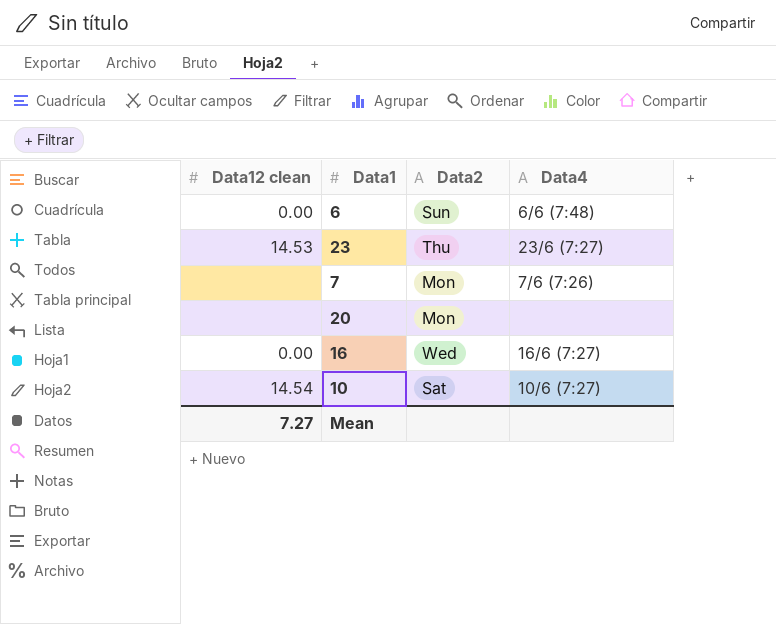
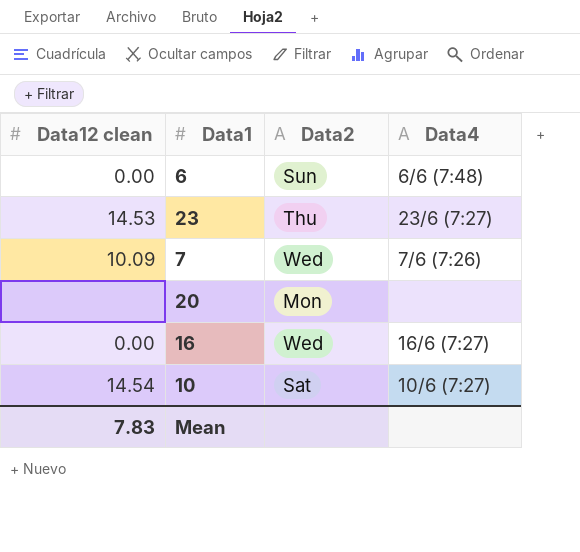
7 | Data12 clean: none -> 10.09
7 | Data2: Mon -> Wed
Mean | Data12 clean: 7.27 -> 7.83

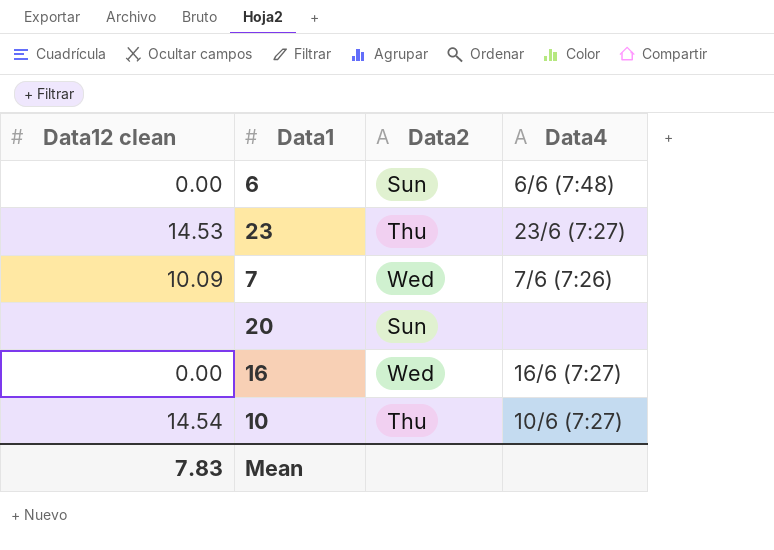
20 | Data2: Mon -> Sun
10 | Data2: Sat -> Thu

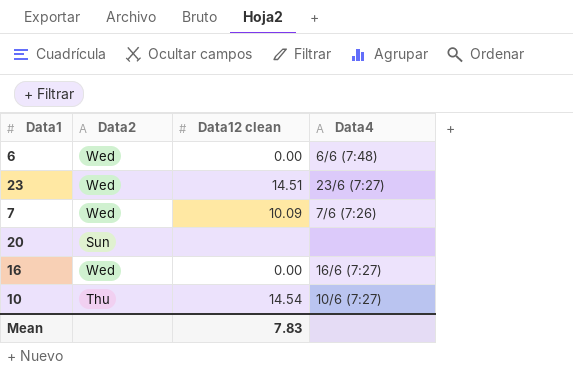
column Data12 clean | position: 1 -> 3
6 | Data2: Sun -> Wed
23 | Data2: Thu -> Wed
23 | Data12 clean: 14.53 -> 14.51

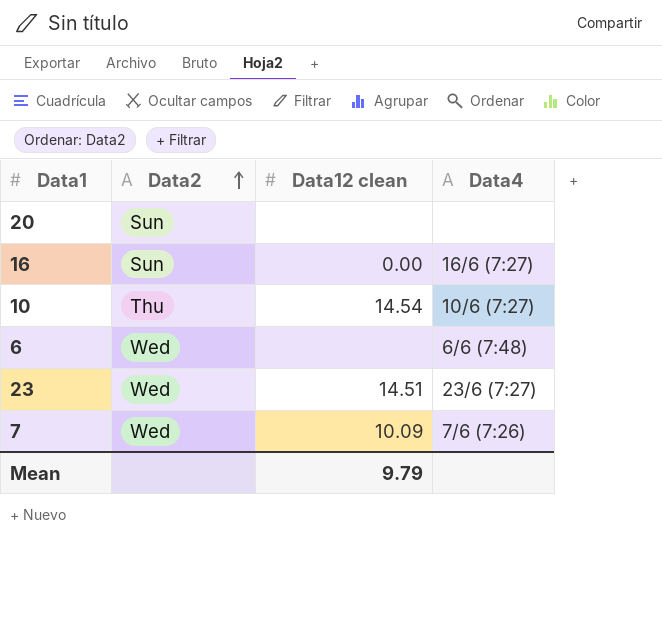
row order: none -> Data2 ascending
16 | Data2: Wed -> Sun
6 | Data12 clean: 0.00 -> none
Mean | Data12 clean: 7.83 -> 9.79

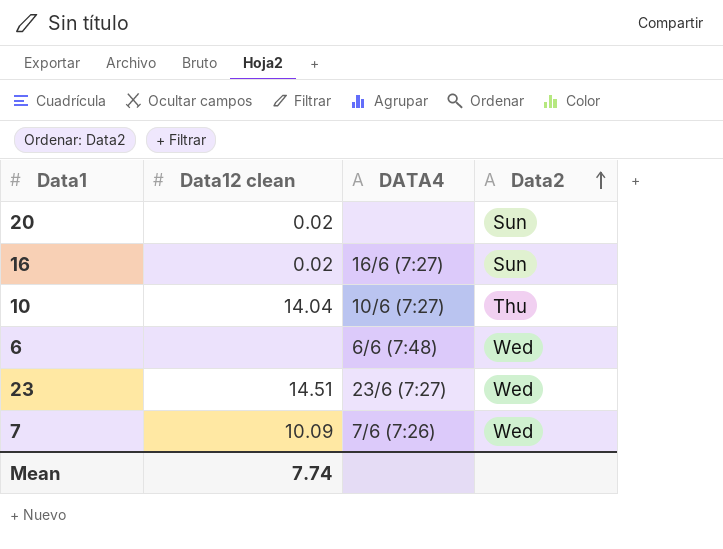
column name: Data4 -> DATA4
column Data2 | position: 2 -> 4
20 | Data12 clean: none -> 0.02
16 | Data12 clean: 0.00 -> 0.02
10 | Data12 clean: 14.54 -> 14.04
Mean | Data12 clean: 9.79 -> 7.74

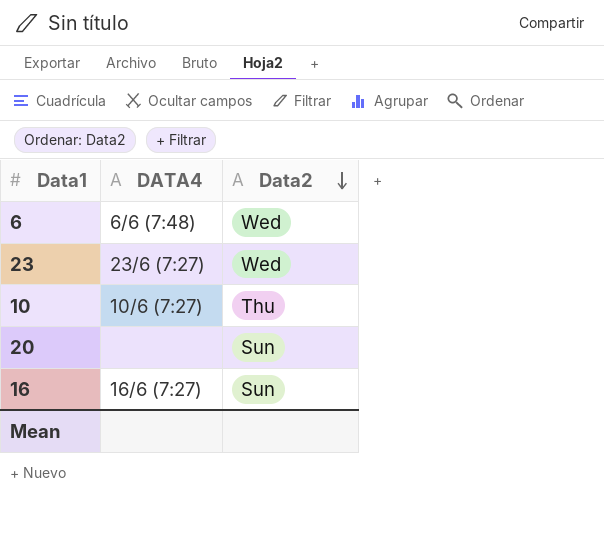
row order: Data2 ascending -> Data2 descending
column Data12 clean | position: 2 -> none
row 7: 10.09 | 7/6 (7:26) | Wed -> none

